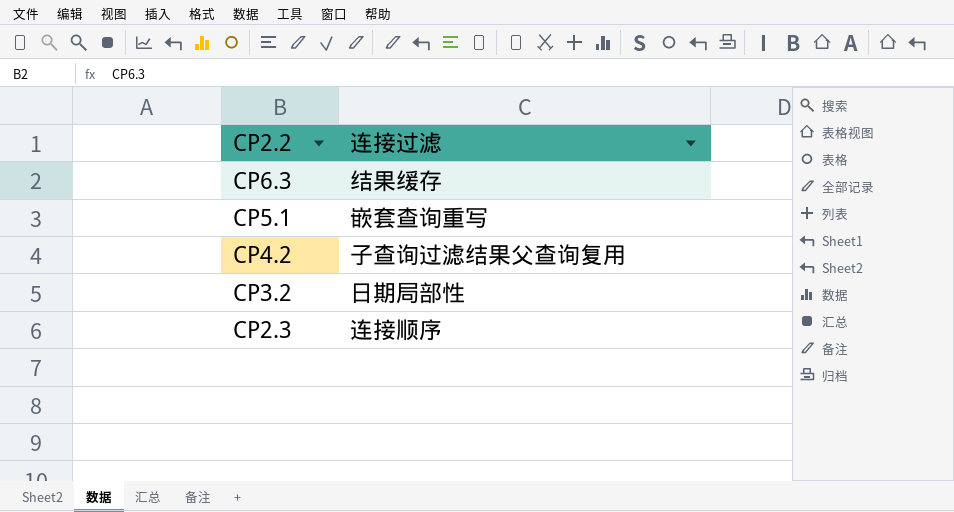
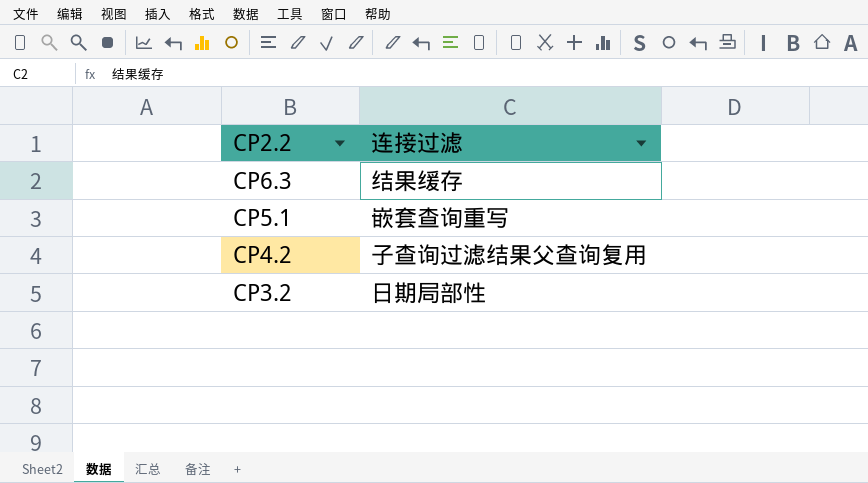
row CP2.3: 连接顺序 -> none

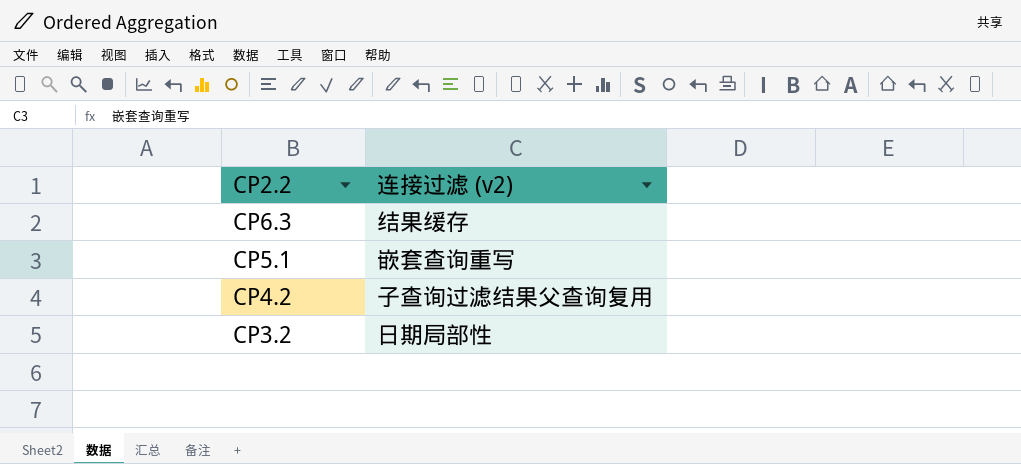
column name: 连接过滤 -> 连接过滤 (v2)

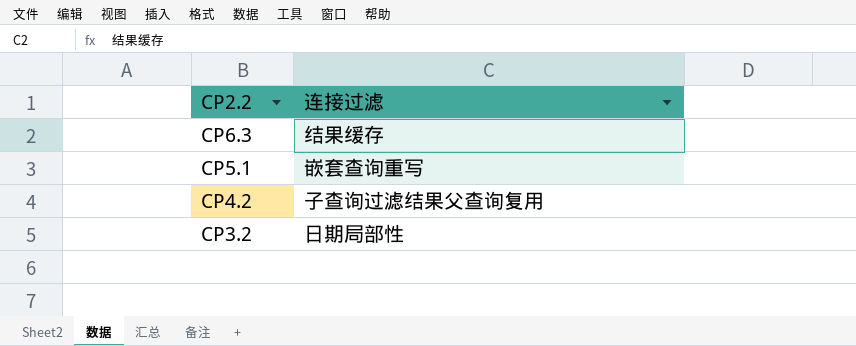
column name: 连接过滤 (v2) -> 连接过滤

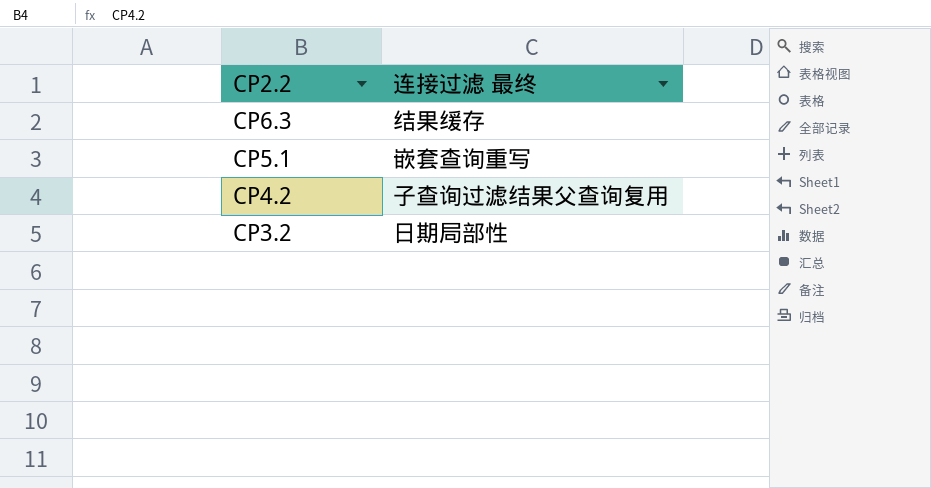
column name: 连接过滤 -> 连接过滤 最终

